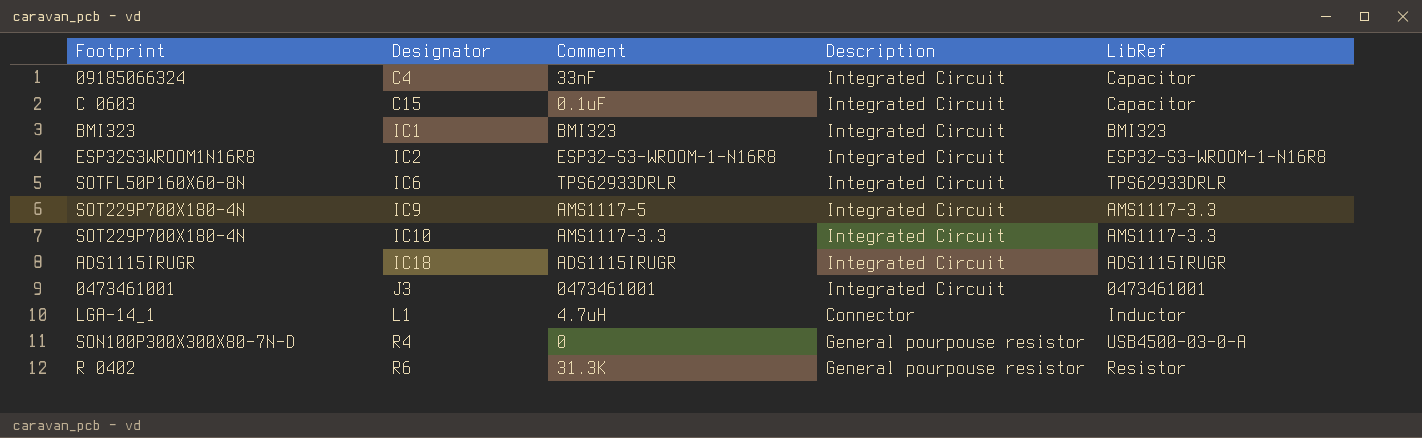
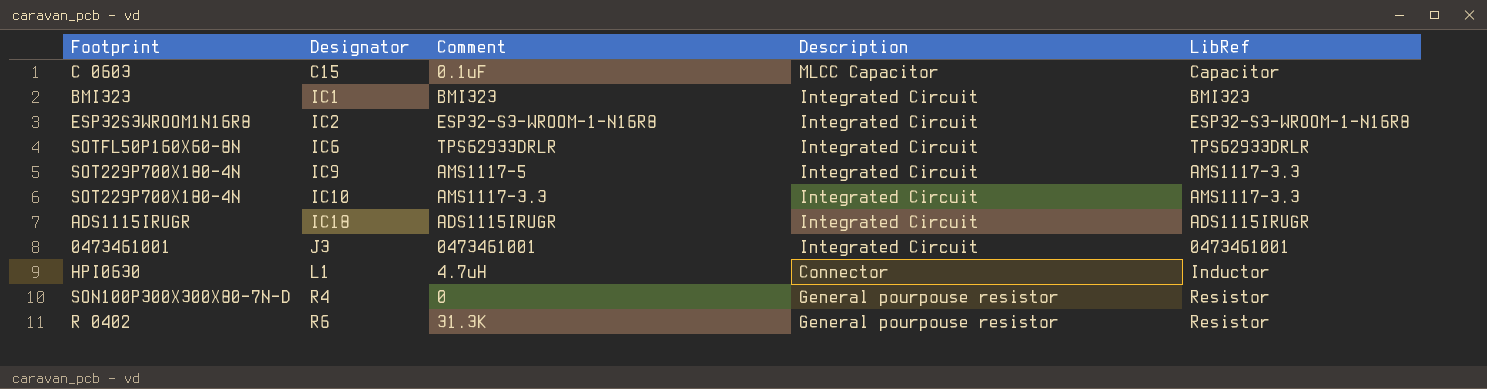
row C4: 09185066324 | 33nF | Integrated Circuit | Capacitor -> none
C15 | Description: Integrated Circuit -> MLCC Capacitor
L1 | Footprint: LGA-14_1 -> HPI0630
R4 | LibRef: USB4500-03-0-A -> Resistor

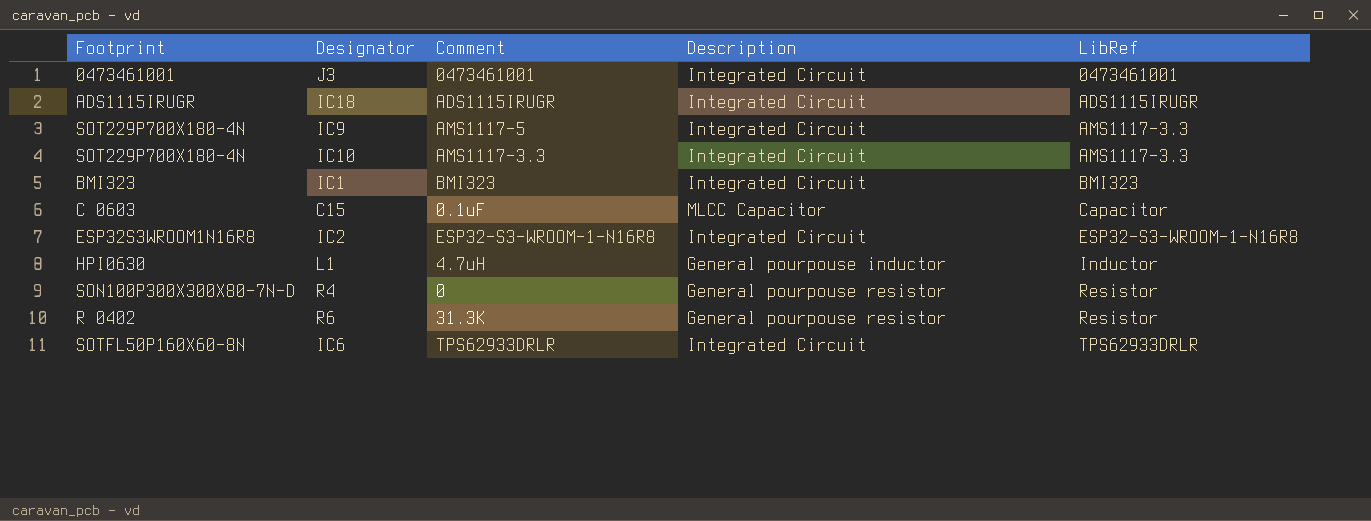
row order: Designator ascending -> LibRef ascending
L1 | Description: Connector -> General pourpouse inductor

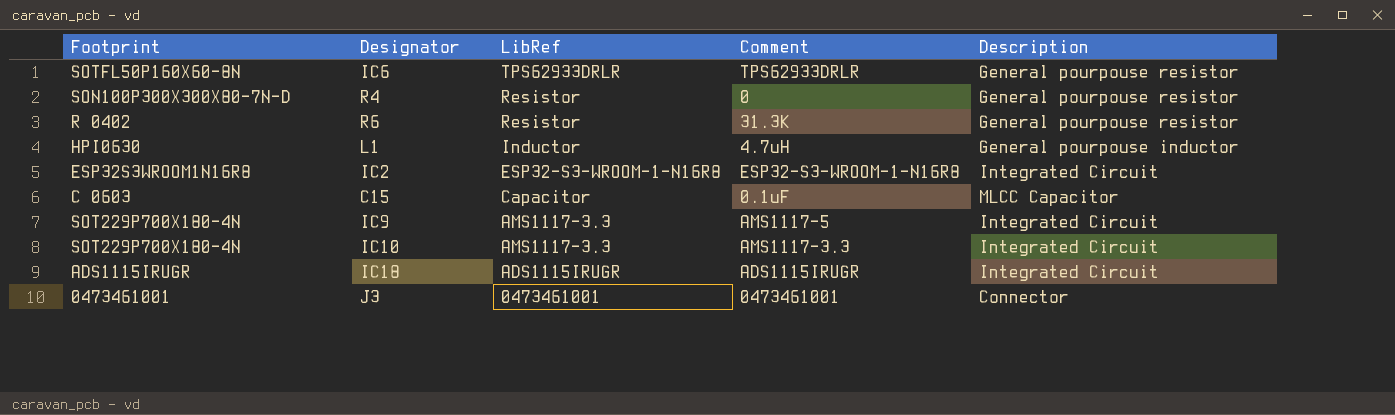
row order: LibRef ascending -> LibRef descending
column LibRef | position: 5 -> 3
row IC1: BMI323 | BMI323 | Integrated Circuit | BMI323 -> none
IC6 | Description: Integrated Circuit -> General pourpouse resistor
J3 | Description: Integrated Circuit -> Connector

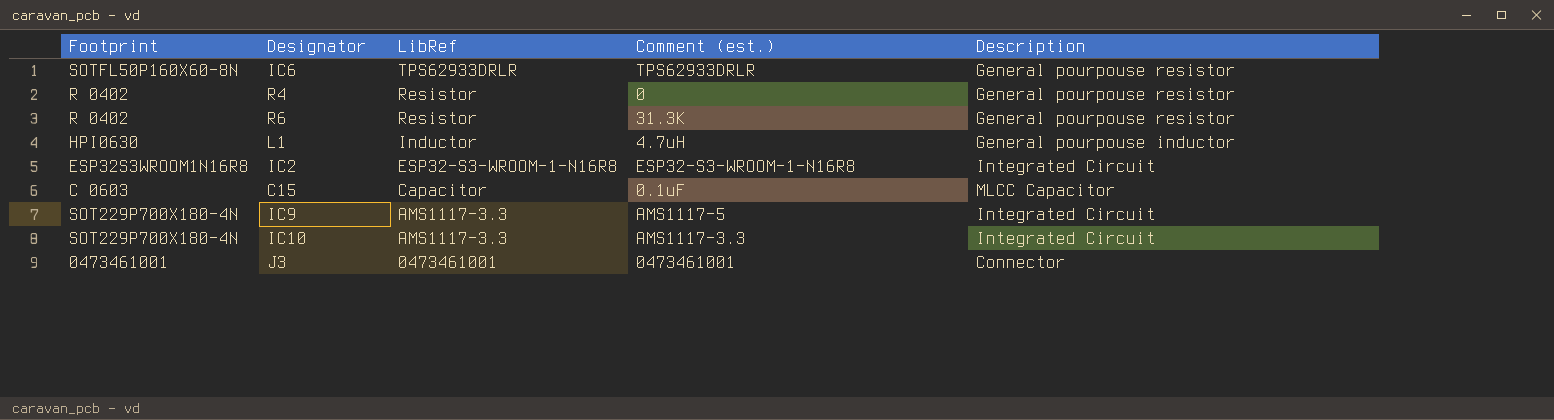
column name: Comment -> Comment (est.)
row IC18: ADS1115IRUGR | ADS1115IRUGR | ADS1115IRUGR | Integrated Circuit -> none
R4 | Footprint: SON100P300X300X80-7N-D -> R 0402

